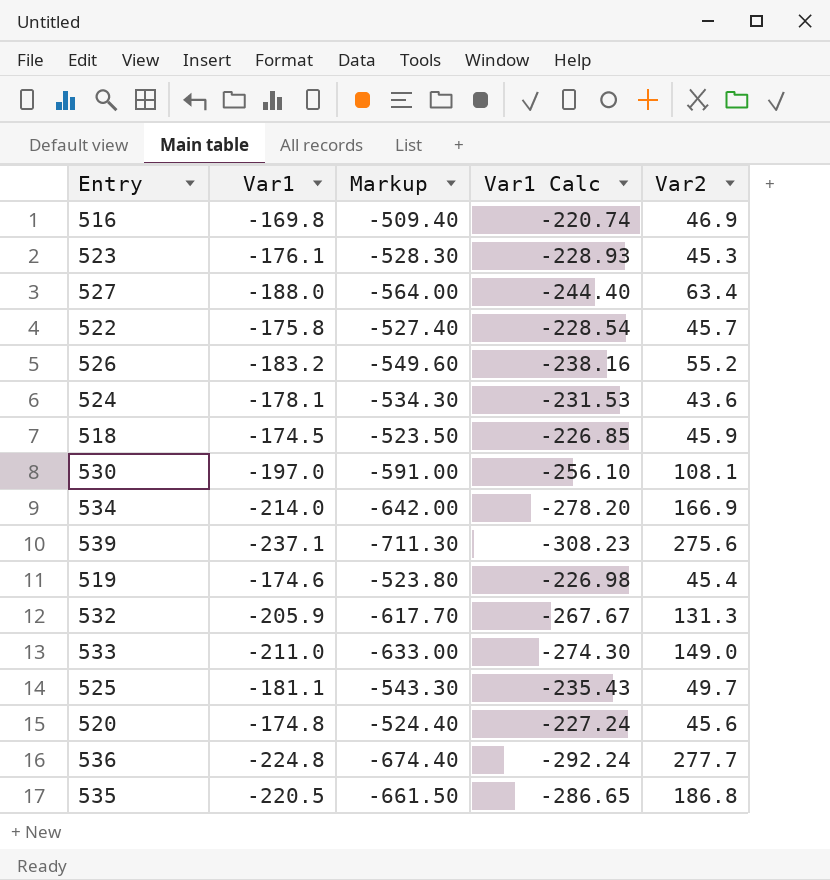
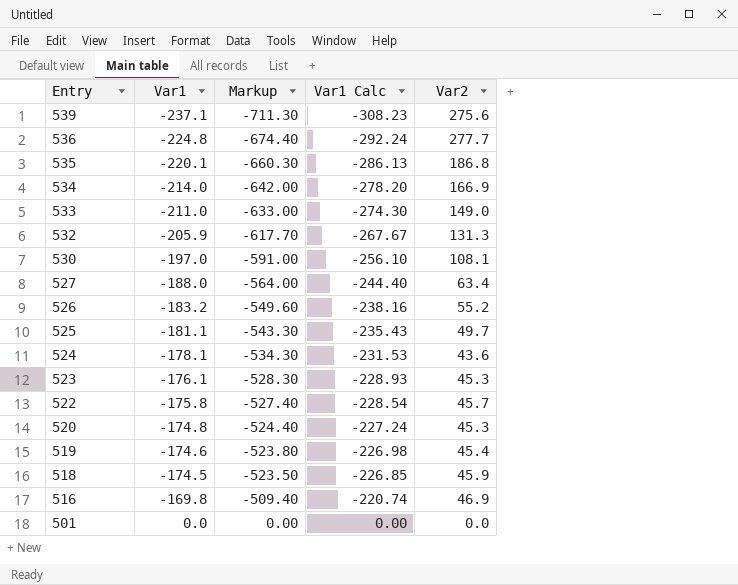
row order: none -> Entry descending
535 | Var1: -220.5 -> -220.1
535 | Markup: -661.50 -> -660.30
535 | Var1 Calc: -286.65 -> -286.13
520 | Var2: 45.6 -> 45.3
row 501: none -> 0.0 | 0.00 | 0.00 | 0.0

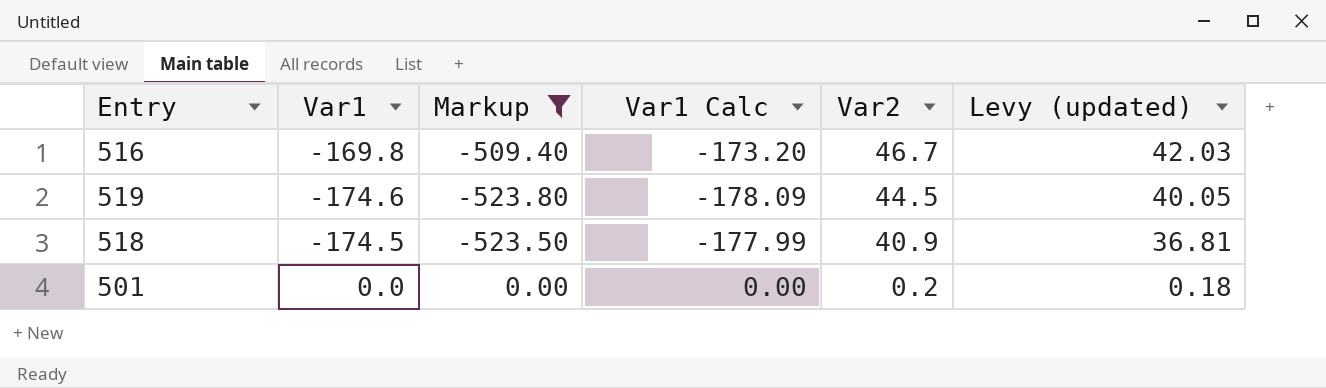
filter: none -> Markup >= -523.80
row order: Entry descending -> Var2 descending
column Var1 Calc | formula: [Var1] * 1.3 -> [Var1] * 1.02
column Levy (updated) | formula: none -> [Var2] * 0.9
516 | Var2: 46.9 -> 46.7
519 | Var2: 45.4 -> 44.5
518 | Var2: 45.9 -> 40.9
501 | Var2: 0.0 -> 0.2

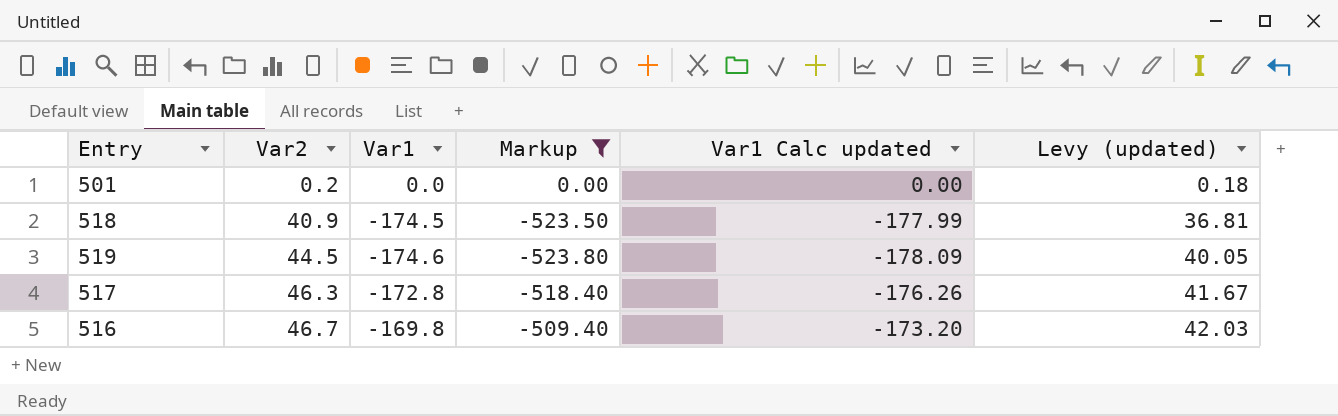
row order: Var2 descending -> Var2 ascending
column Var2 | position: 5 -> 2
column name: Var1 Calc -> Var1 Calc updated
row 517: none -> 46.3 | -172.8 | -518.40 | -176.26 | 41.67

